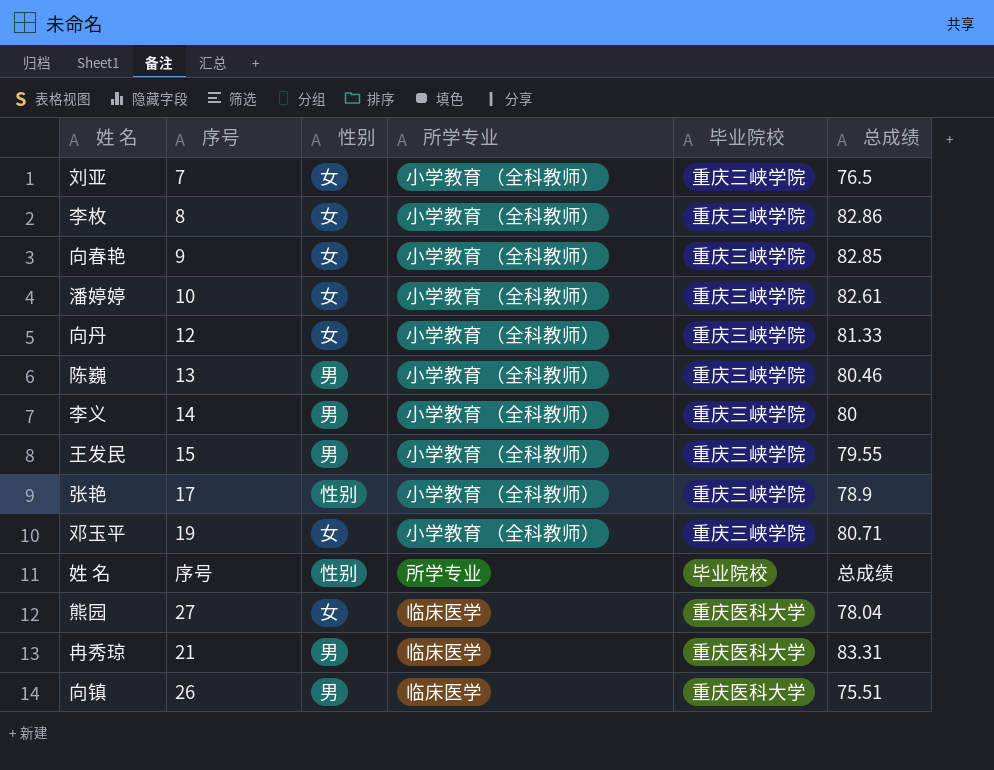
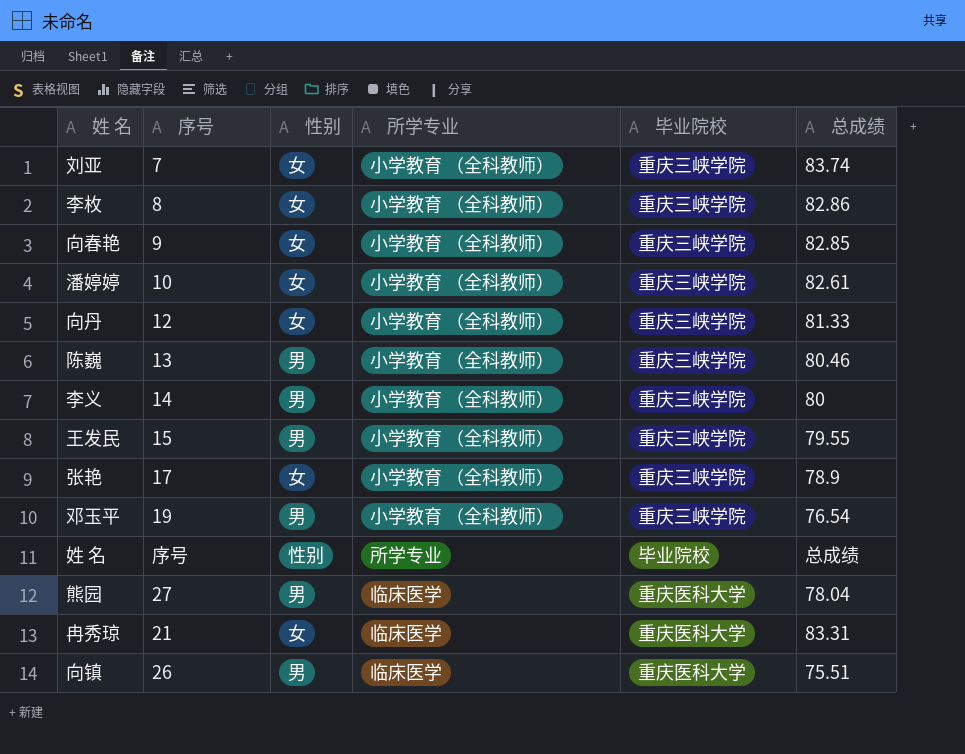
刘亚 | 总成绩: 76.5 -> 83.74
张艳 | 性别: 性别 -> 女
邓玉平 | 性别: 女 -> 男
邓玉平 | 总成绩: 80.71 -> 76.54
熊园 | 性别: 女 -> 男
冉秀琼 | 性别: 男 -> 女

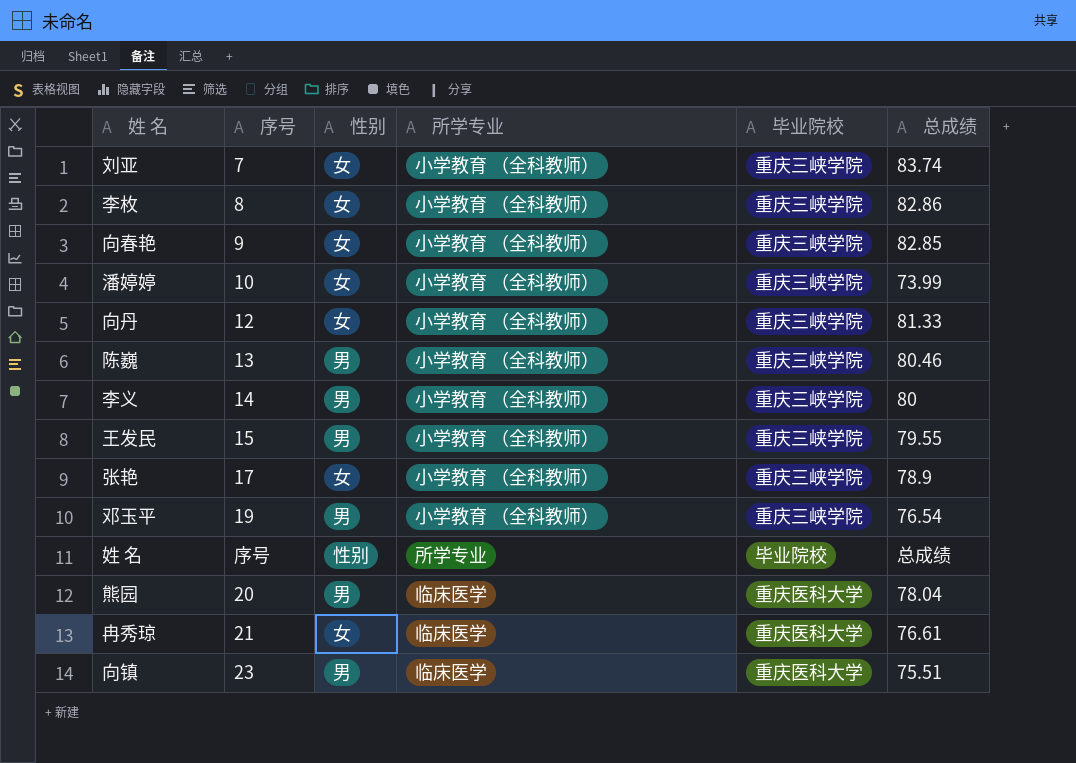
潘婷婷 | 总成绩: 82.61 -> 73.99
熊园 | 序号: 27 -> 20
冉秀琼 | 总成绩: 83.31 -> 76.61
向镇 | 序号: 26 -> 23

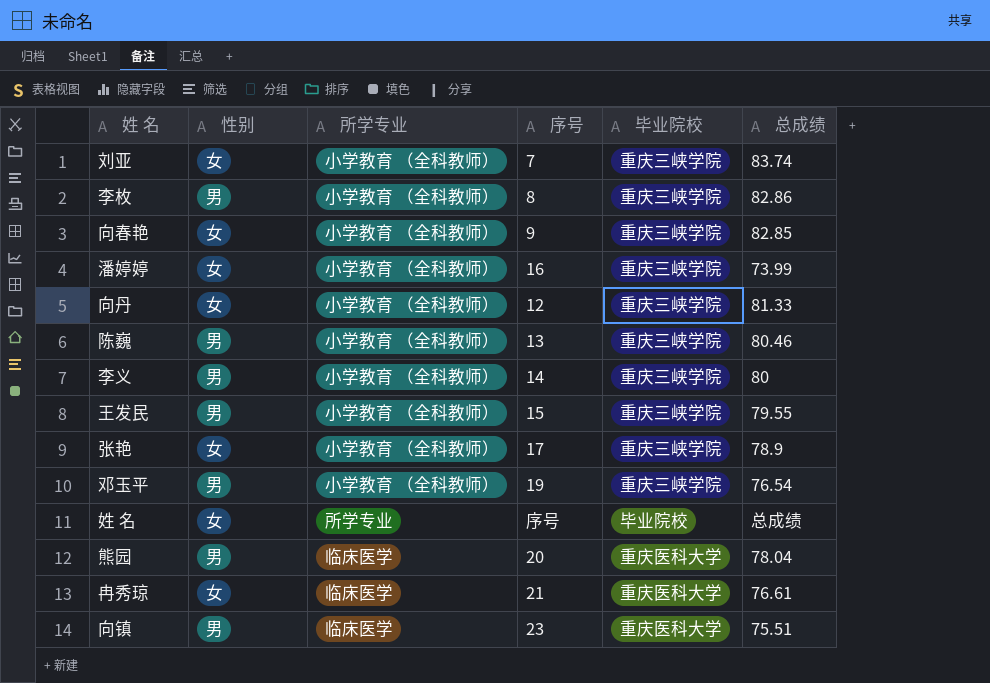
column 序号 | position: 2 -> 4
李枚 | 性别: 女 -> 男
潘婷婷 | 序号: 10 -> 16
姓 名 | 性别: 性别 -> 女

